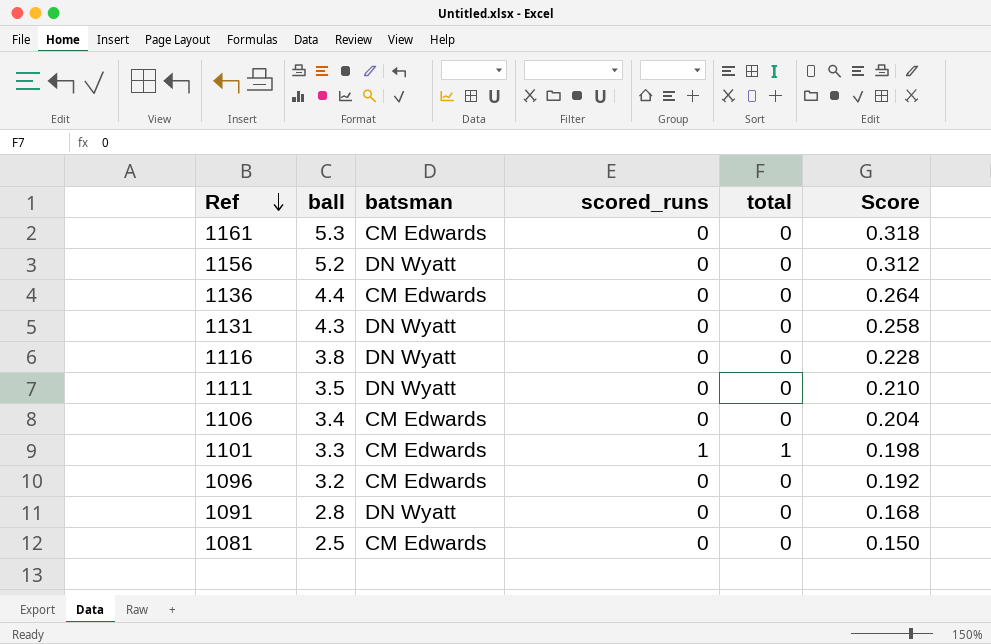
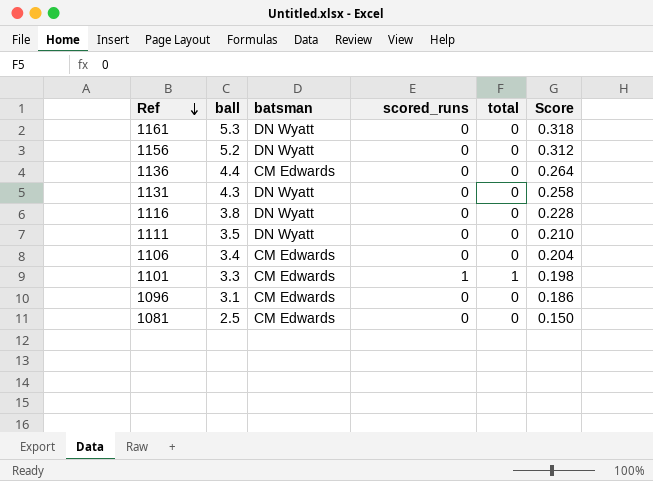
row 1091: 2.8 | DN Wyatt | 0 | 0 | 0.168 -> none
1161 | batsman: CM Edwards -> DN Wyatt
1096 | ball: 3.2 -> 3.1
1096 | Score: 0.192 -> 0.186

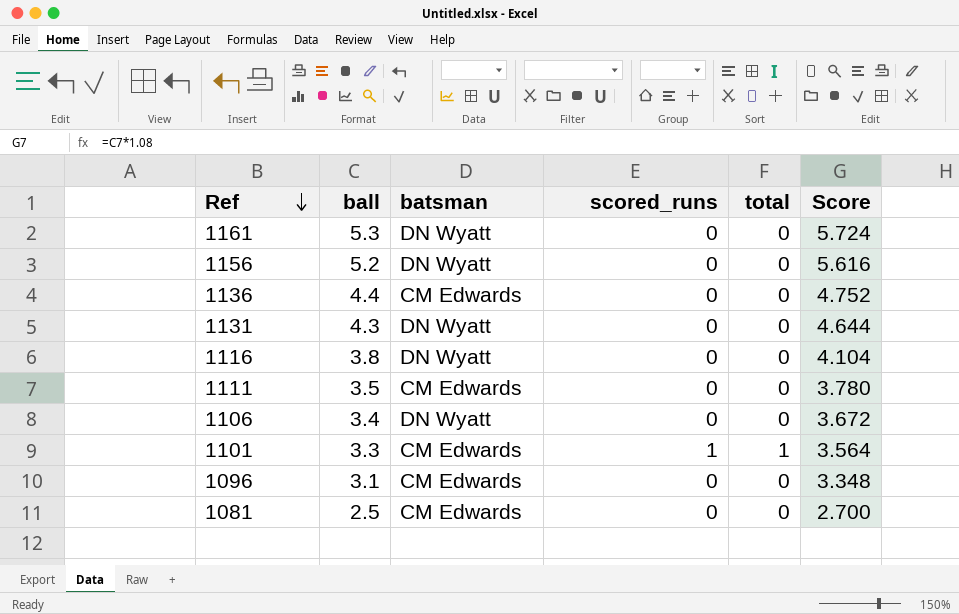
column Score | formula: [ball] * 0.06 -> [ball] * 1.08
1111 | batsman: DN Wyatt -> CM Edwards
1106 | batsman: CM Edwards -> DN Wyatt

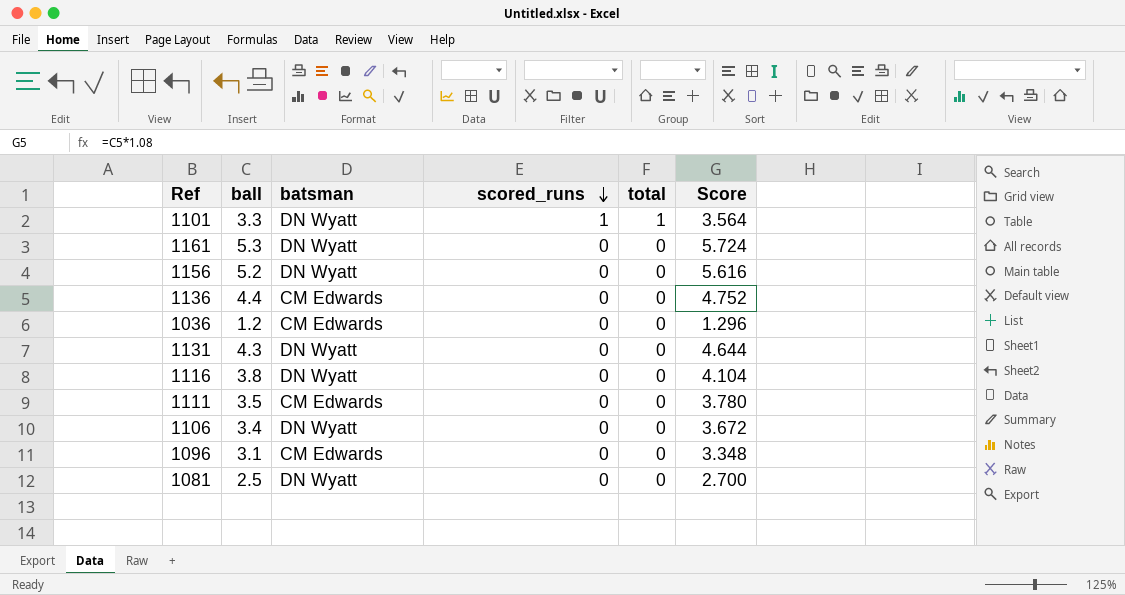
row order: Ref descending -> scored_runs descending
1101 | batsman: CM Edwards -> DN Wyatt
row 1036: none -> 1.2 | CM Edwards | 0 | 0 | 1.296
1081 | batsman: CM Edwards -> DN Wyatt

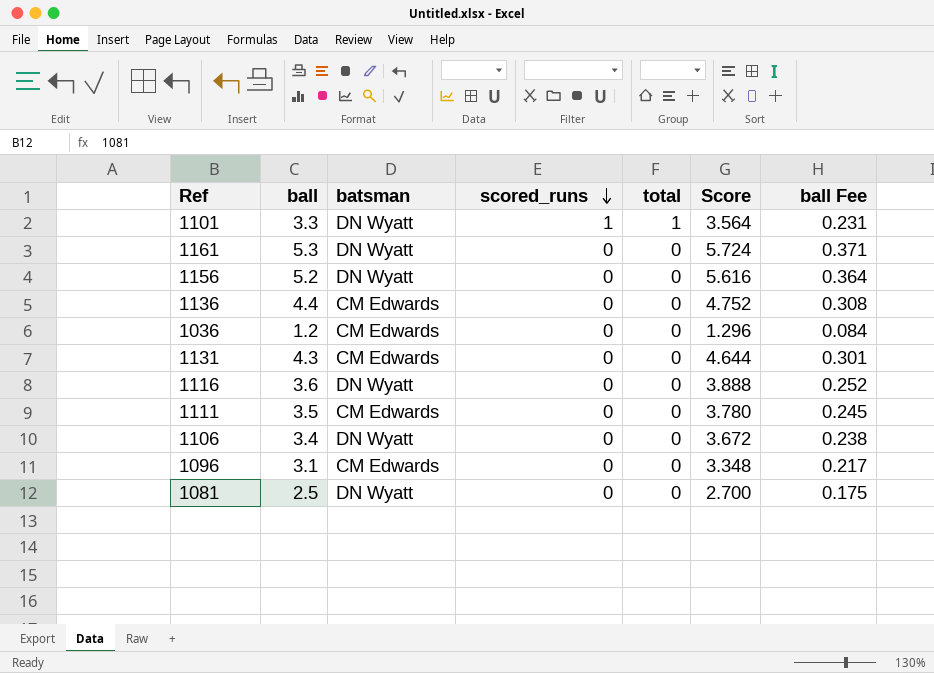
column ball Fee | formula: none -> [ball] * 0.07
1131 | batsman: DN Wyatt -> CM Edwards
1116 | ball: 3.8 -> 3.6
1116 | Score: 4.104 -> 3.888

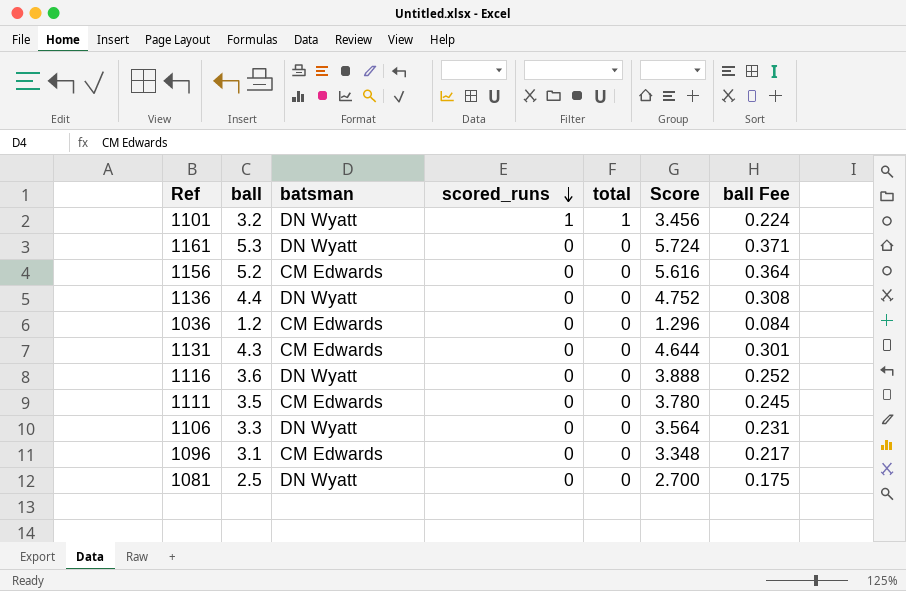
1101 | ball: 3.3 -> 3.2
1101 | Score: 3.564 -> 3.456
1101 | ball Fee: 0.231 -> 0.224
1156 | batsman: DN Wyatt -> CM Edwards
1136 | batsman: CM Edwards -> DN Wyatt
1106 | ball: 3.4 -> 3.3
1106 | Score: 3.672 -> 3.564
1106 | ball Fee: 0.238 -> 0.231

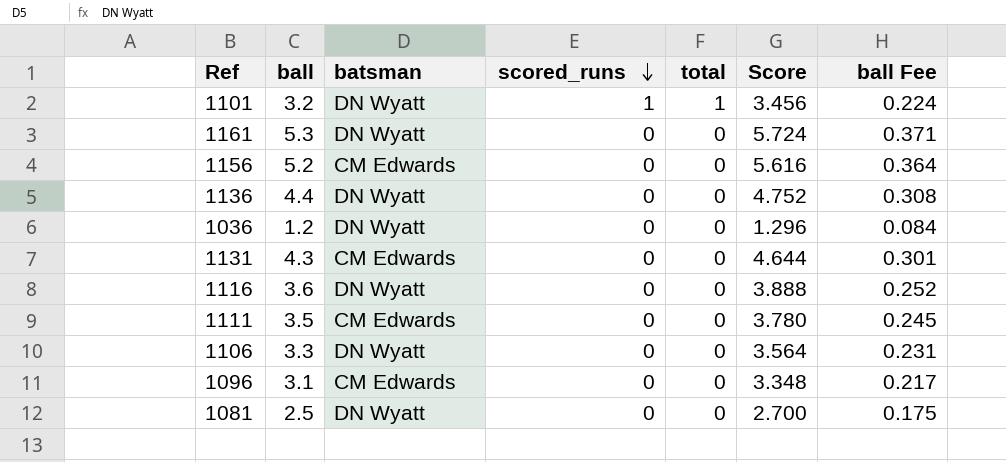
1036 | batsman: CM Edwards -> DN Wyatt

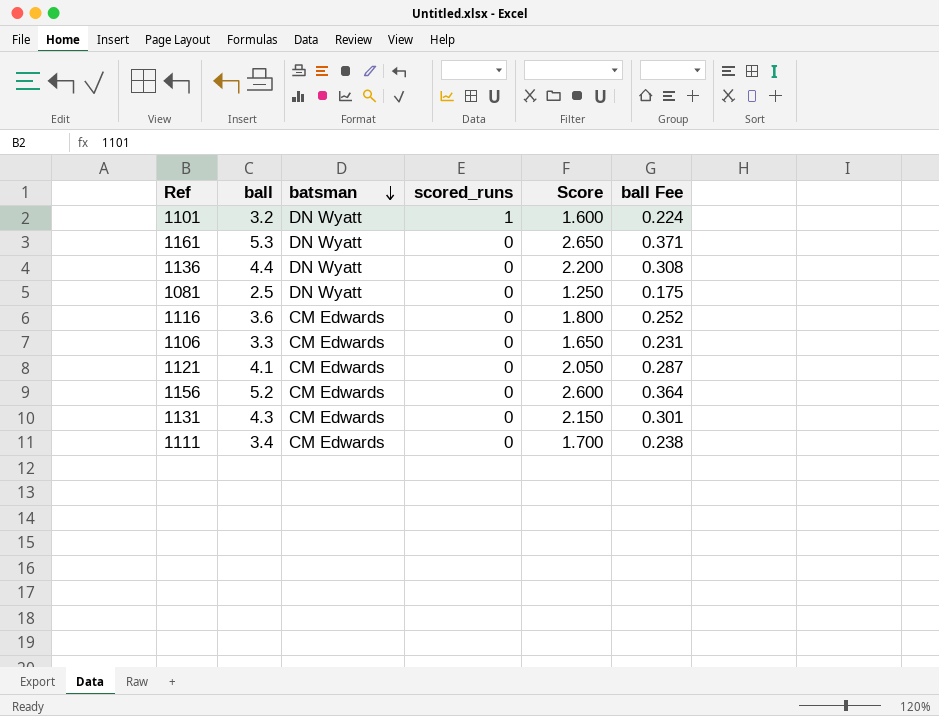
row order: scored_runs descending -> batsman descending
column total | position: 5 -> none
column Score | formula: [ball] * 1.08 -> [ball] * 0.5
row 1036: 1.2 | DN Wyatt | 0 | 0 | 1.296 | 0.084 -> none
row 1096: 3.1 | CM Edwards | 0 | 0 | 3.348 | 0.217 -> none
1116 | batsman: DN Wyatt -> CM Edwards
1106 | batsman: DN Wyatt -> CM Edwards
row 1121: none -> 4.1 | CM Edwards | 0 | 2.050 | 0.287
1111 | ball: 3.5 -> 3.4
1111 | ball Fee: 0.245 -> 0.238

